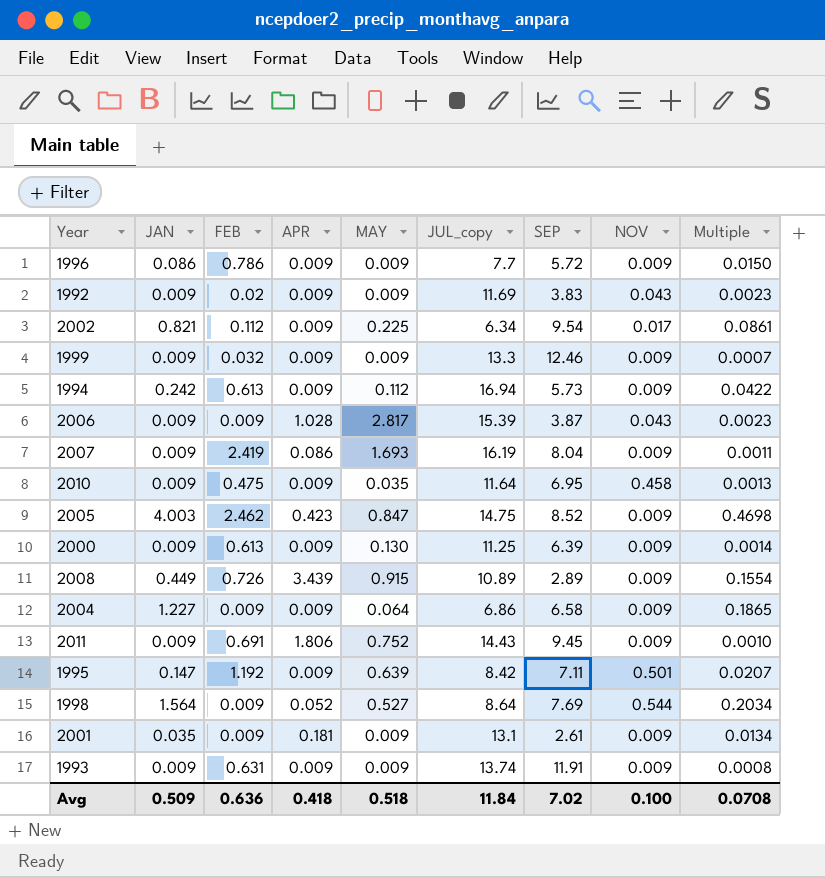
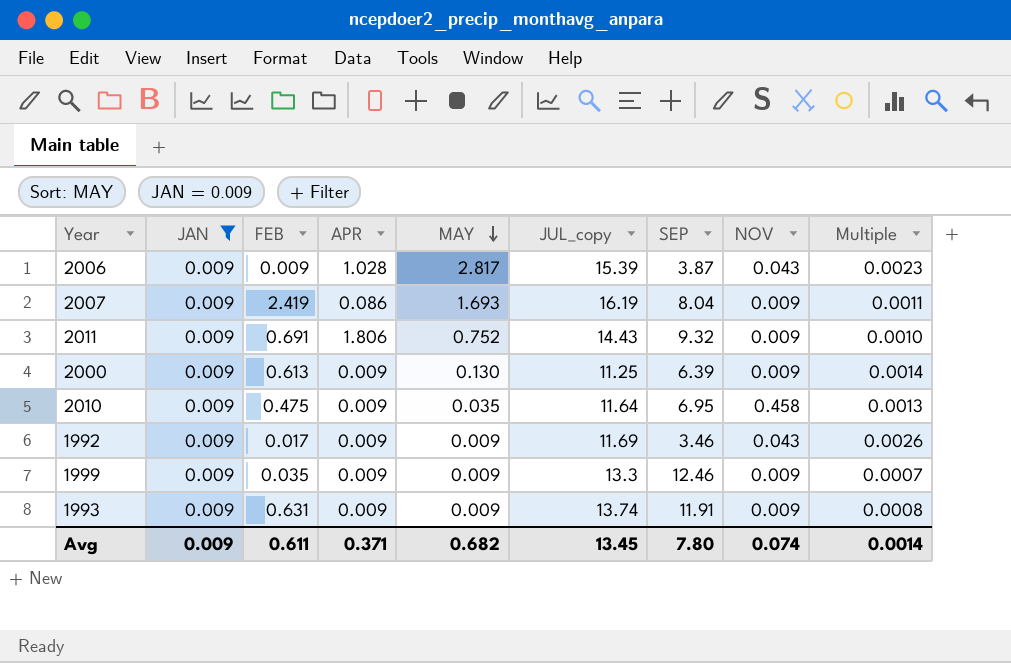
filter: none -> JAN = 0.009
row order: none -> MAY descending
2011 | SEP: 9.45 -> 9.32
1992 | FEB: 0.02 -> 0.017
1992 | SEP: 3.83 -> 3.46
1992 | Multiple: 0.0023 -> 0.0026
1999 | FEB: 0.032 -> 0.035
Avg | JAN: 0.509 -> 0.009
Avg | FEB: 0.636 -> 0.611
Avg | APR: 0.418 -> 0.371
Avg | MAY: 0.518 -> 0.682
Avg | JUL_copy: 11.84 -> 13.45
Avg | SEP: 7.02 -> 7.80
Avg | NOV: 0.100 -> 0.074
Avg | Multiple: 0.0708 -> 0.0014

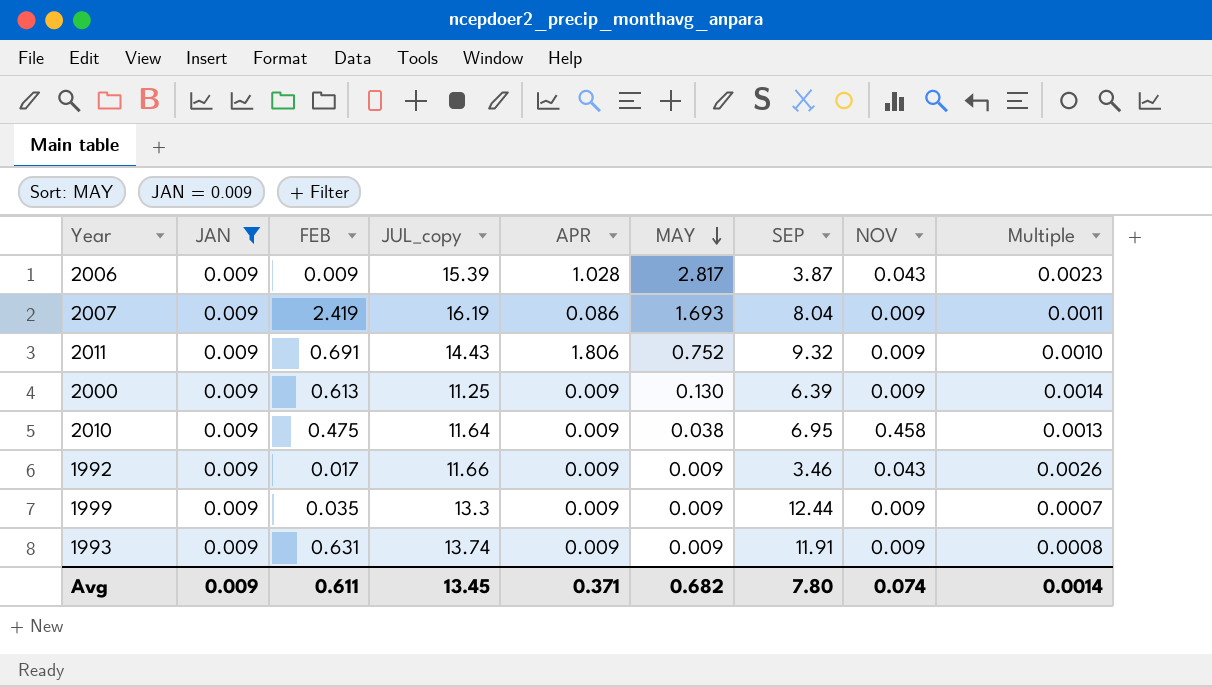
column JUL_copy | position: 6 -> 4
2010 | MAY: 0.035 -> 0.038
1992 | JUL_copy: 11.69 -> 11.66
1999 | SEP: 12.46 -> 12.44

